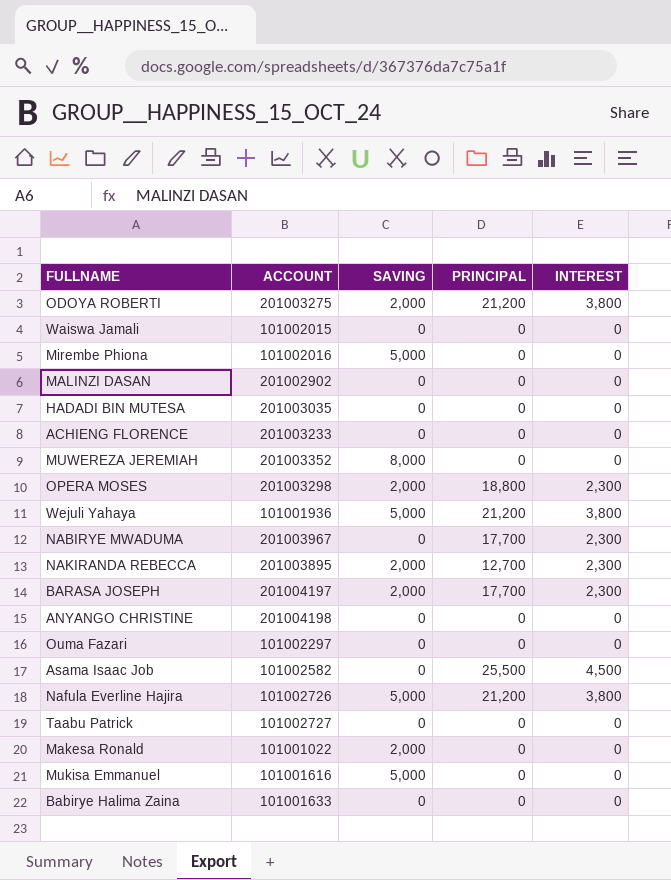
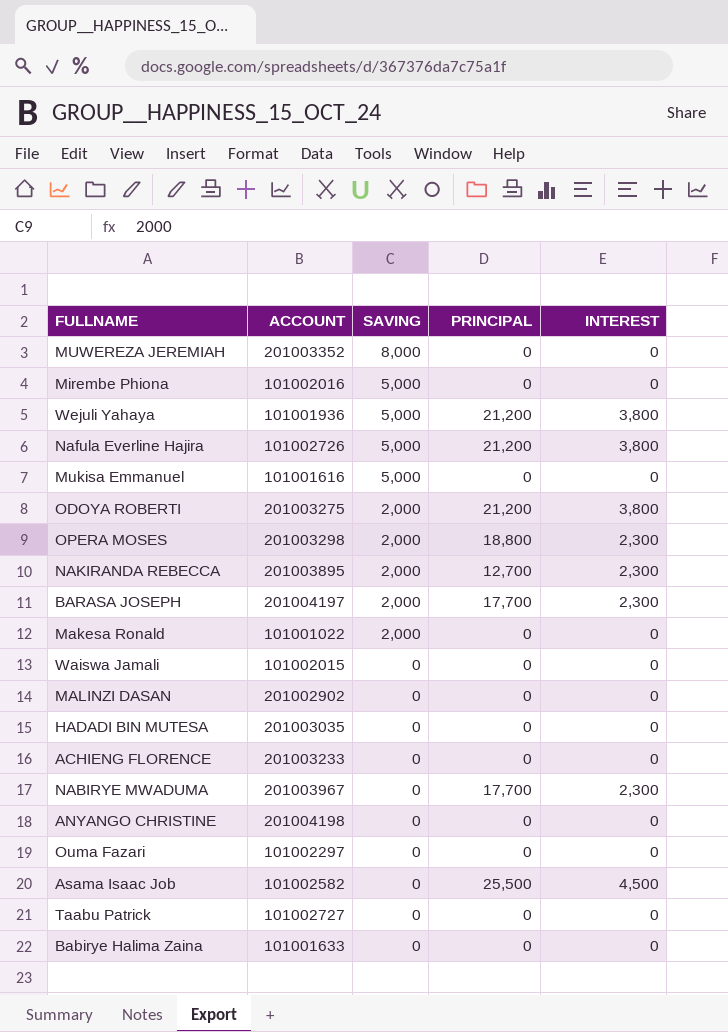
row order: none -> SAVING descending

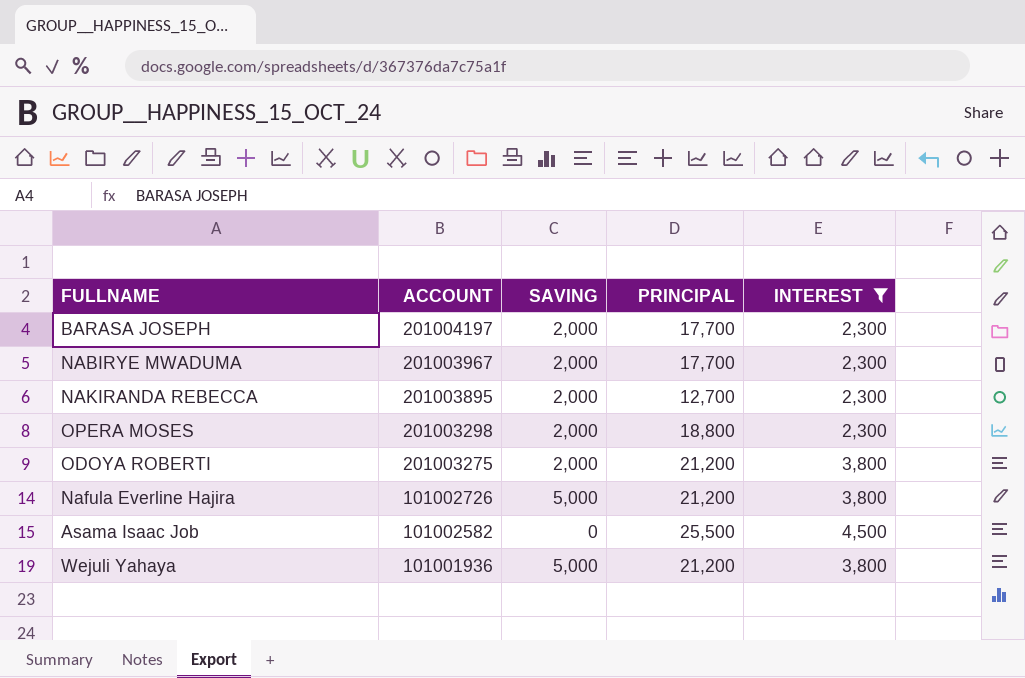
filter: none -> INTEREST != 0
row order: SAVING descending -> ACCOUNT descending
NABIRYE MWADUMA | SAVING: 0 -> 2,000

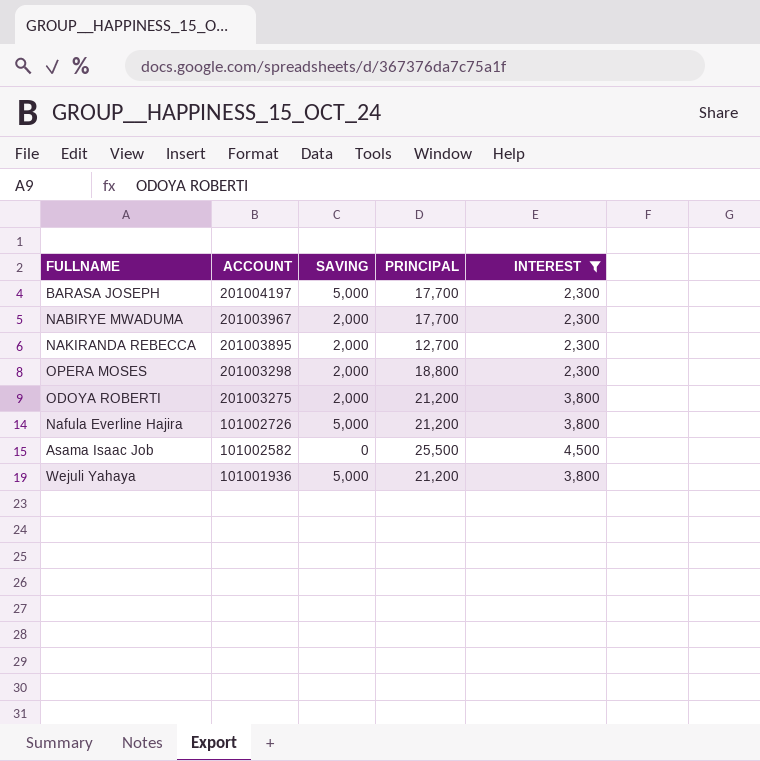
BARASA JOSEPH | SAVING: 2,000 -> 5,000

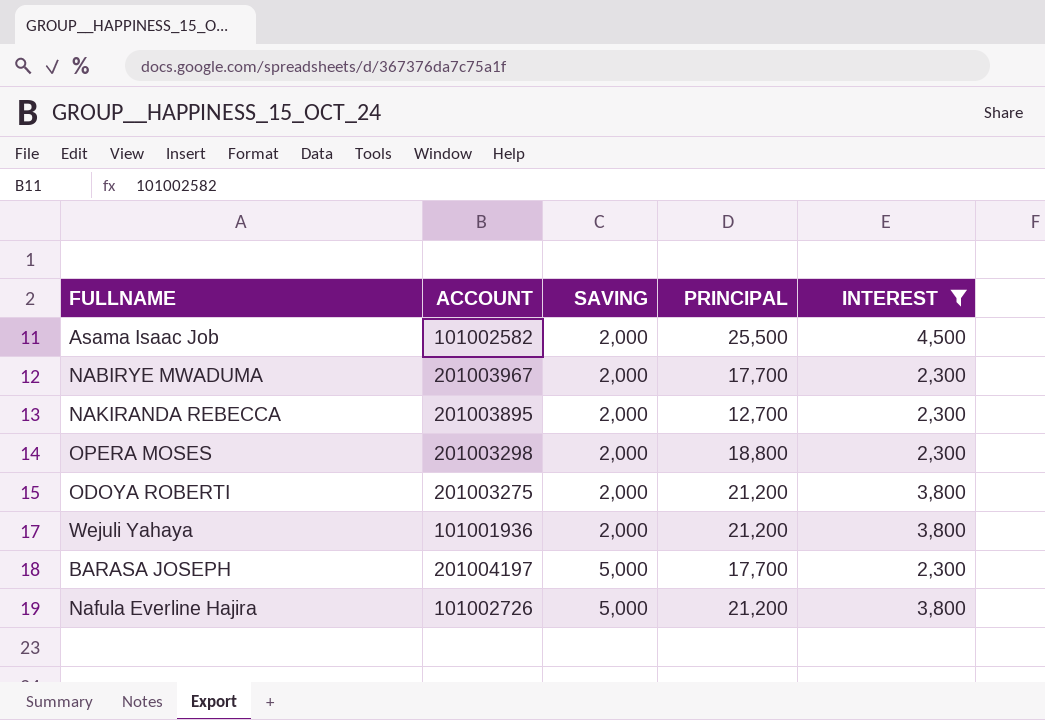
row order: ACCOUNT descending -> SAVING ascending
Asama Isaac Job | SAVING: 0 -> 2,000
Wejuli Yahaya | SAVING: 5,000 -> 2,000

